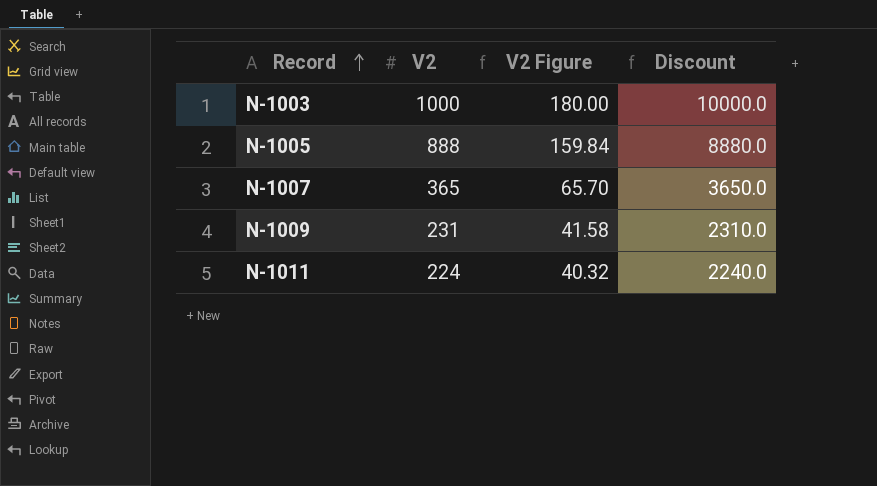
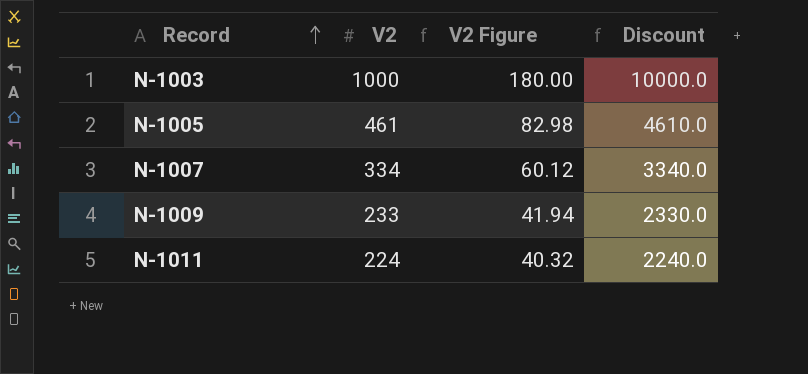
N-1005 | V2: 888 -> 461
N-1005 | V2 Figure: 159.84 -> 82.98
N-1005 | Discount: 8880.0 -> 4610.0
N-1007 | V2: 365 -> 334
N-1007 | V2 Figure: 65.70 -> 60.12
N-1007 | Discount: 3650.0 -> 3340.0
N-1009 | V2: 231 -> 233
N-1009 | V2 Figure: 41.58 -> 41.94
N-1009 | Discount: 2310.0 -> 2330.0

